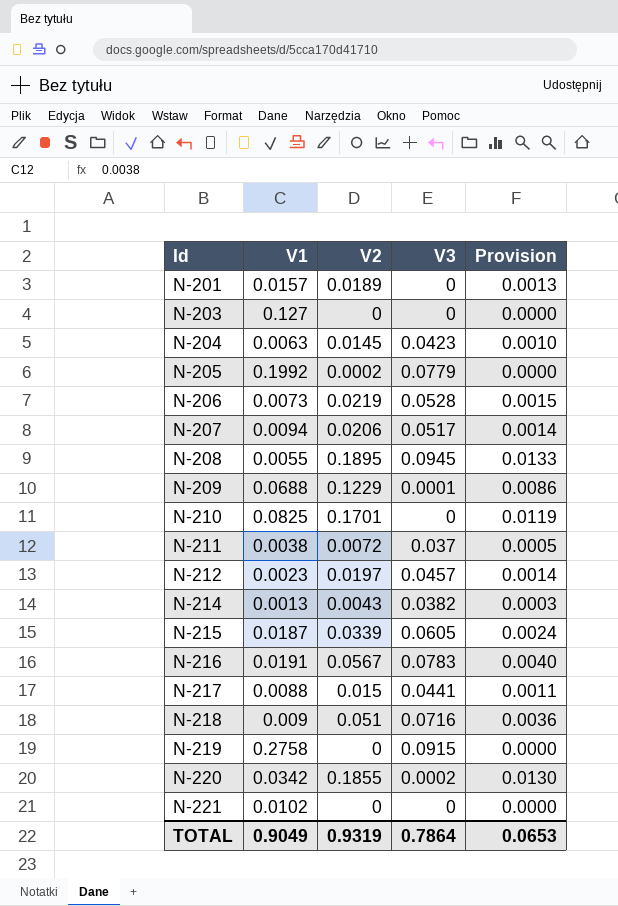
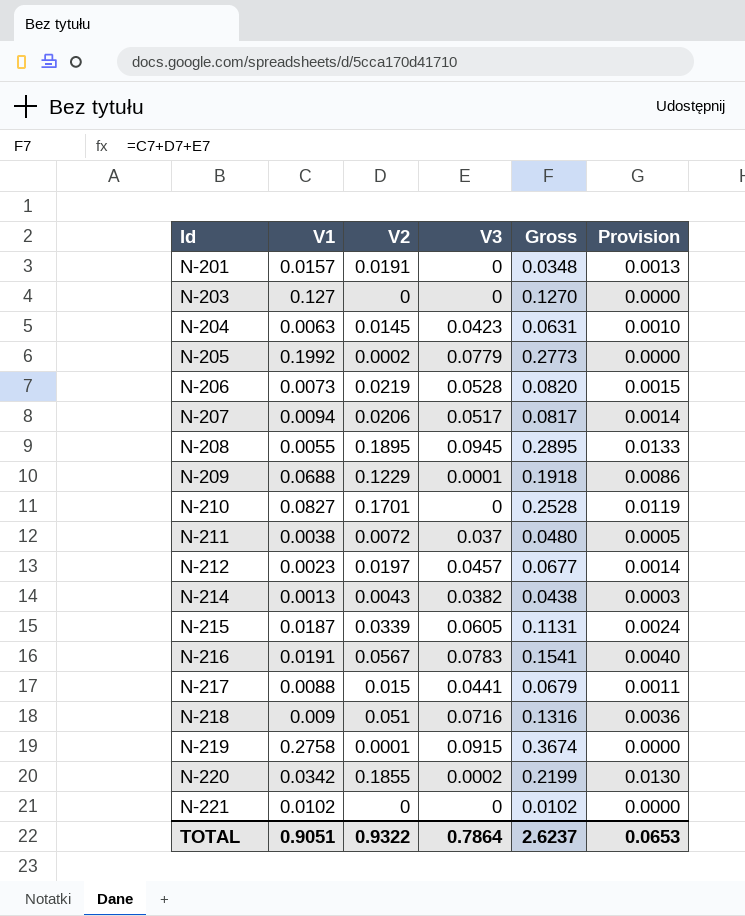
column Gross | formula: none -> [V1] + [V2] + [V3]
N-201 | V2: 0.0189 -> 0.0191
N-210 | V1: 0.0825 -> 0.0827
N-219 | V2: 0 -> 0.0001
TOTAL | V1: 0.9049 -> 0.9051
TOTAL | V2: 0.9319 -> 0.9322

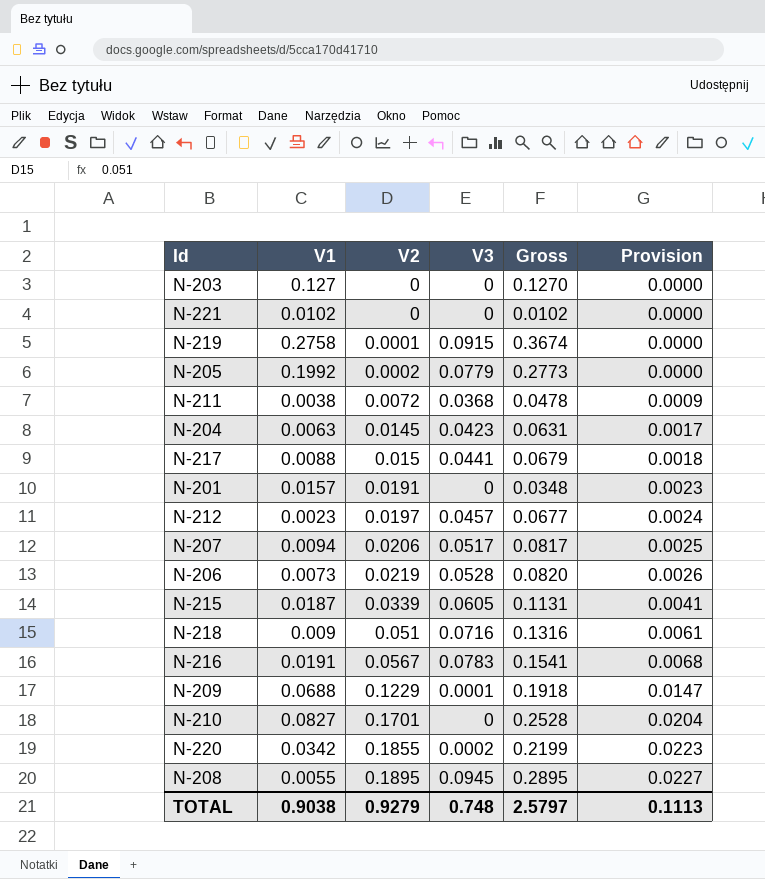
row order: Id ascending -> V2 ascending
column Provision | formula: [V2] * 0.07 -> [V2] * 0.12
row N-214: 0.0013 | 0.0043 | 0.0382 | 0.0438 | 0.0003 -> none
N-211 | V3: 0.037 -> 0.0368
N-211 | Gross: 0.0480 -> 0.0478
TOTAL | V1: 0.9051 -> 0.9038
TOTAL | V2: 0.9322 -> 0.9279
TOTAL | V3: 0.7864 -> 0.748
TOTAL | Gross: 2.6237 -> 2.5797
TOTAL | Provision: 0.0653 -> 0.1113

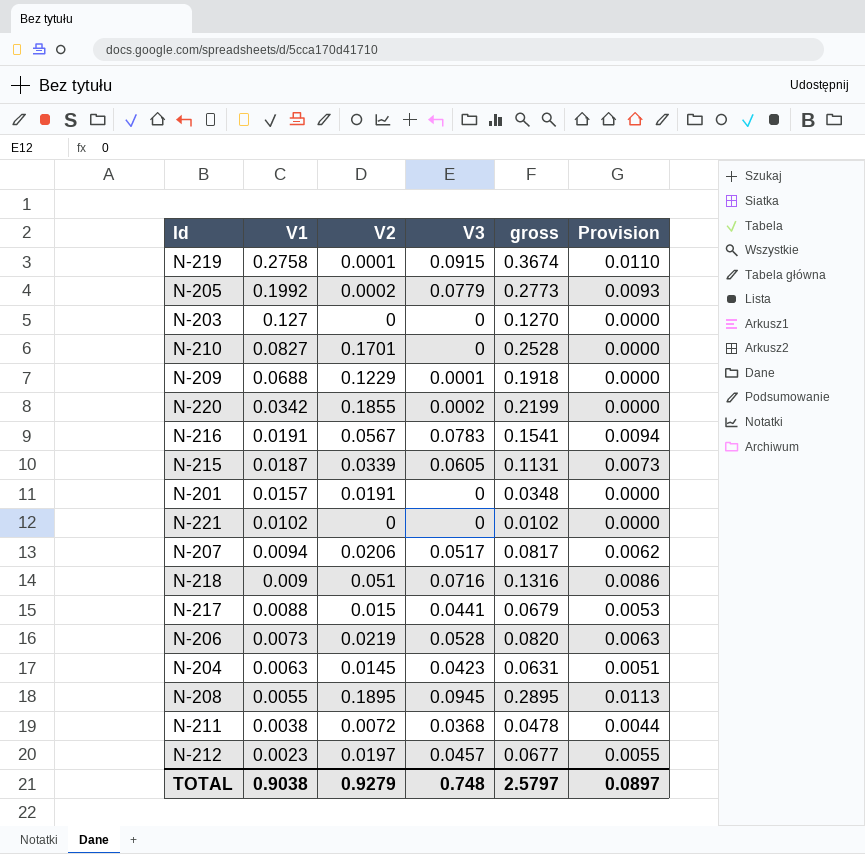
row order: V2 ascending -> V1 descending
column name: Gross -> gross
column Provision | formula: [V2] * 0.12 -> [V3] * 0.12
TOTAL | Provision: 0.1113 -> 0.0897

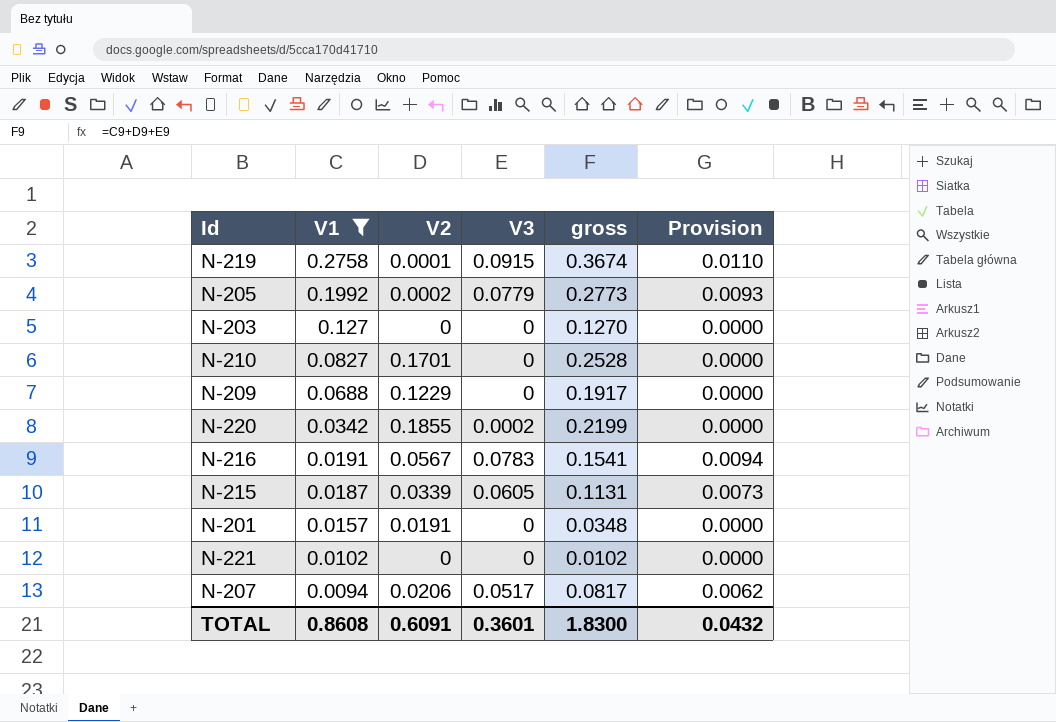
filter: none -> V1 >= 0.0094
N-209 | V3: 0.0001 -> 0
N-209 | gross: 0.1918 -> 0.1917
TOTAL | V1: 0.9038 -> 0.8608
TOTAL | V2: 0.9279 -> 0.6091
TOTAL | V3: 0.748 -> 0.3601
TOTAL | gross: 2.5797 -> 1.8300
TOTAL | Provision: 0.0897 -> 0.0432

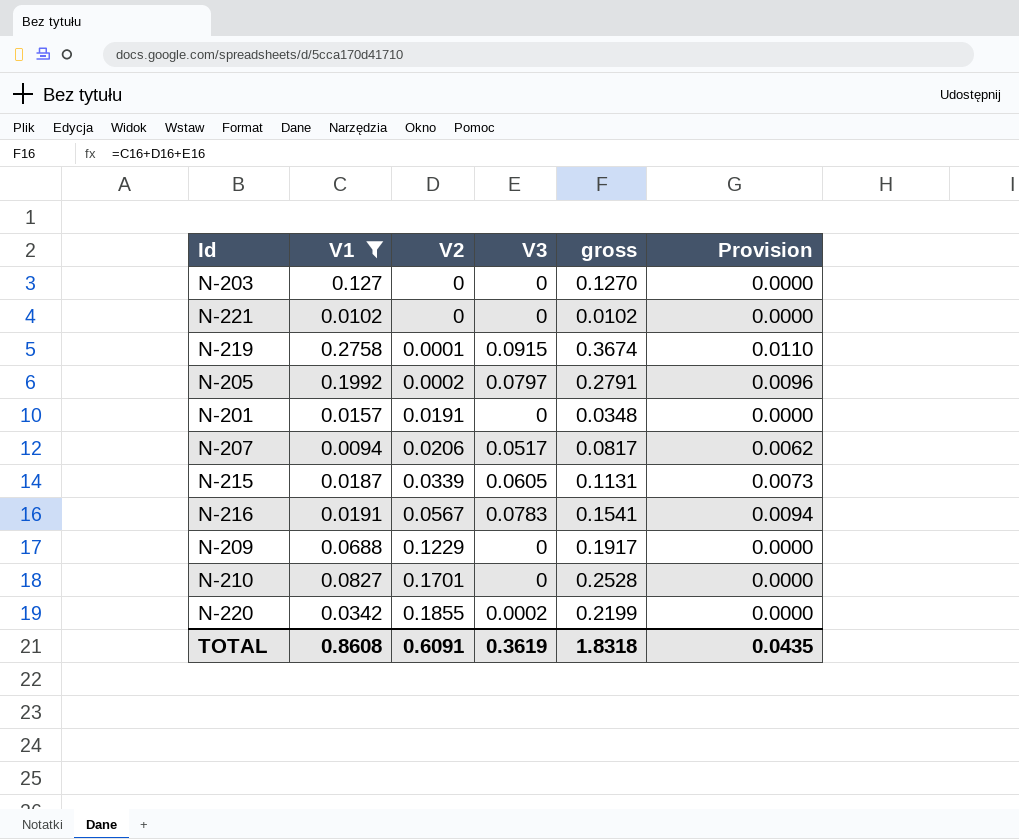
row order: V1 descending -> V2 ascending
N-205 | V3: 0.0779 -> 0.0797
N-205 | gross: 0.2773 -> 0.2791
N-205 | Provision: 0.0093 -> 0.0096
TOTAL | V3: 0.3601 -> 0.3619
TOTAL | gross: 1.8300 -> 1.8318
TOTAL | Provision: 0.0432 -> 0.0435

